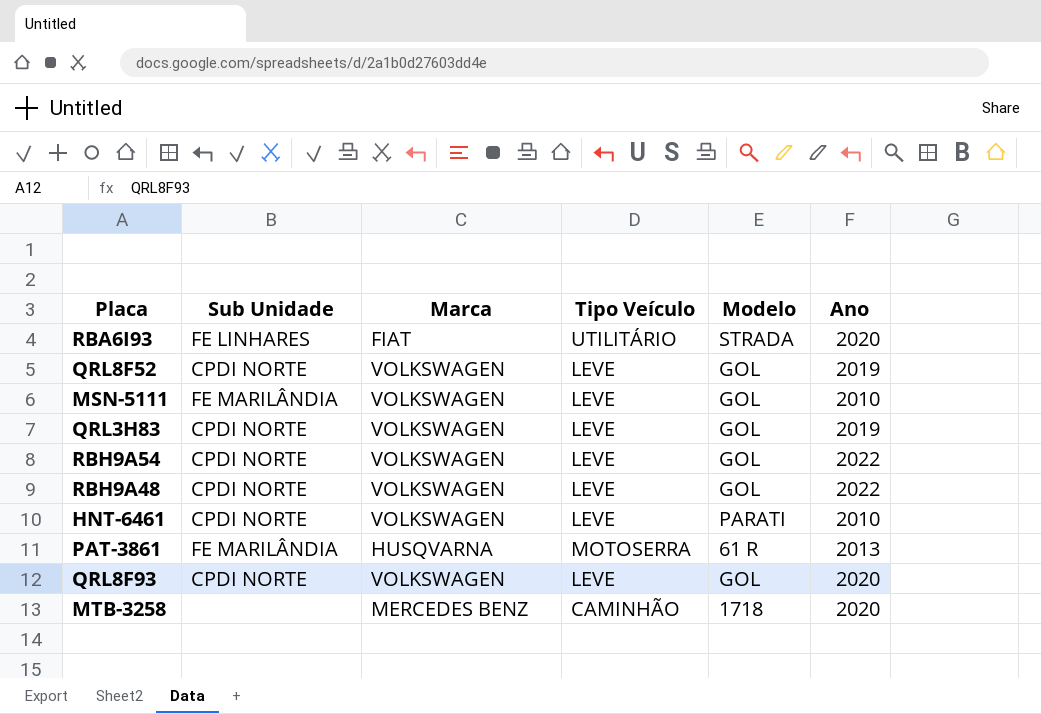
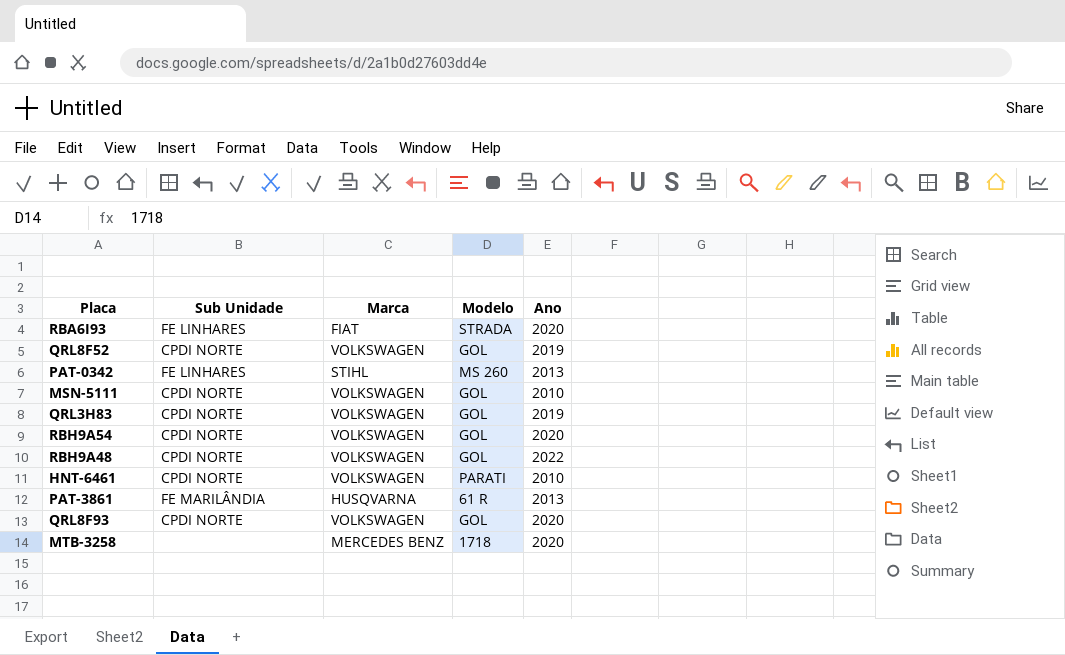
column Tipo Veículo | position: 4 -> none
row PAT-0342: none -> FE LINHARES | STIHL | MS 260 | 2013
MSN-5111 | Sub Unidade: FE MARILÂNDIA -> CPDI NORTE
RBH9A54 | Ano: 2022 -> 2020

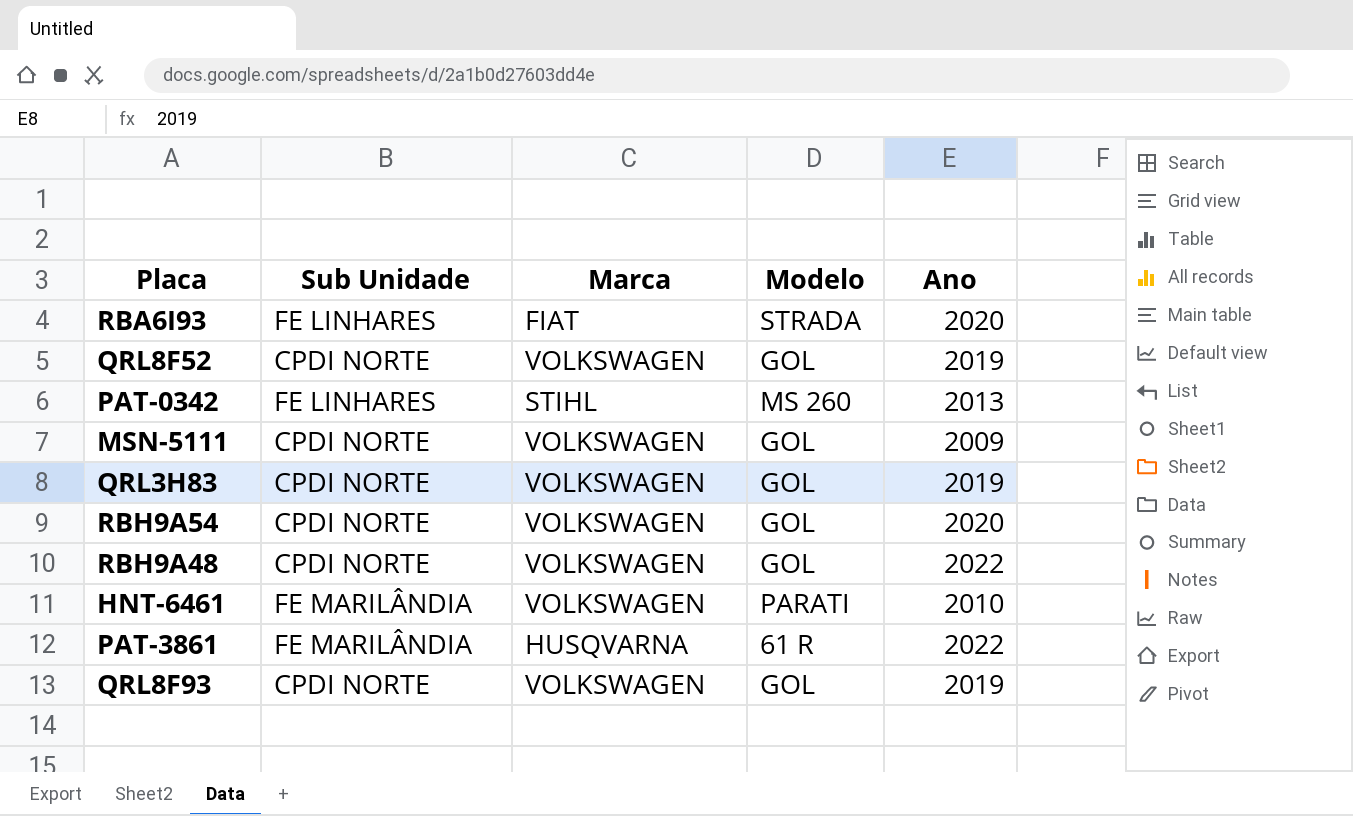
row MTB-3258: none | MERCEDES BENZ | 1718 | 2020 -> none
MSN-5111 | Ano: 2010 -> 2009
HNT-6461 | Sub Unidade: CPDI NORTE -> FE MARILÂNDIA
PAT-3861 | Ano: 2013 -> 2022
QRL8F93 | Ano: 2020 -> 2019

